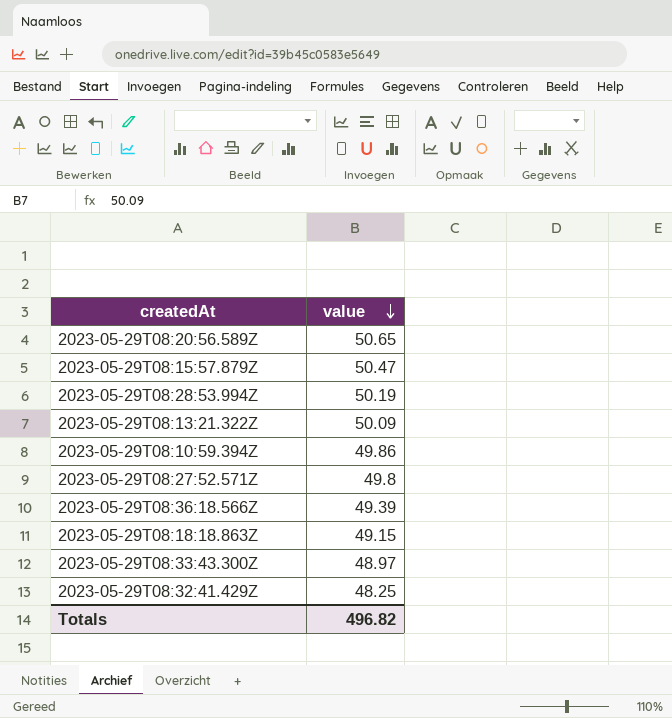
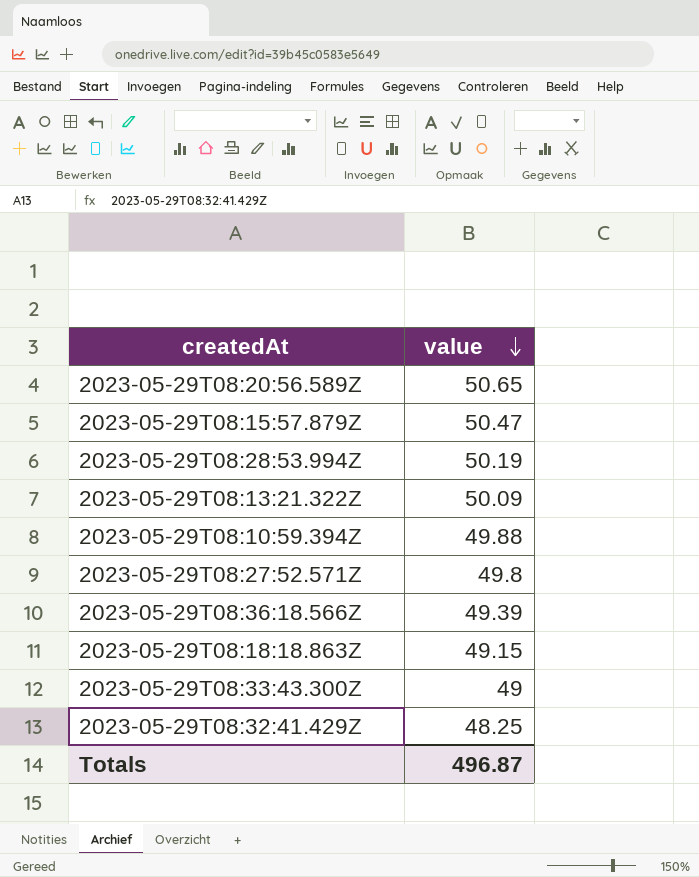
2023-05-29T08:10:59.394Z | value: 49.86 -> 49.88
2023-05-29T08:33:43.300Z | value: 48.97 -> 49
Totals | value: 496.82 -> 496.87

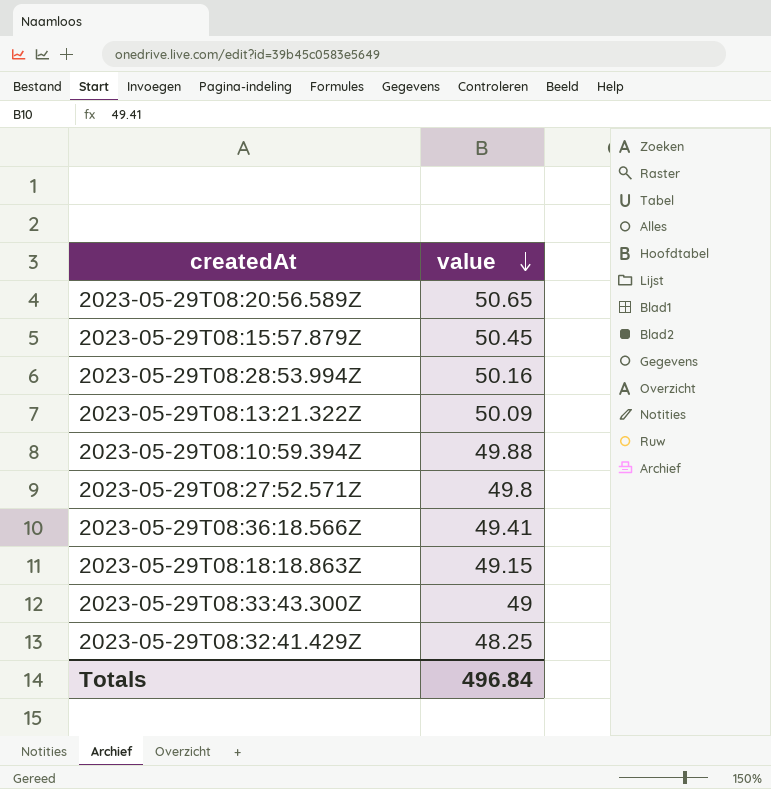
2023-05-29T08:15:57.879Z | value: 50.47 -> 50.45
2023-05-29T08:28:53.994Z | value: 50.19 -> 50.16
2023-05-29T08:36:18.566Z | value: 49.39 -> 49.41
Totals | value: 496.87 -> 496.84

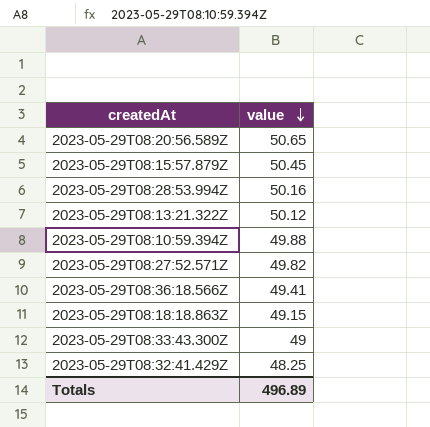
2023-05-29T08:13:21.322Z | value: 50.09 -> 50.12
2023-05-29T08:27:52.571Z | value: 49.8 -> 49.82
Totals | value: 496.84 -> 496.89

